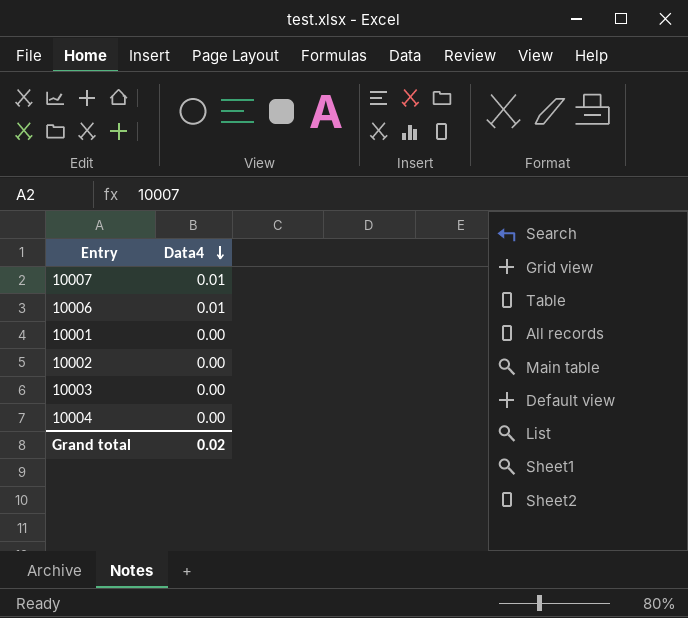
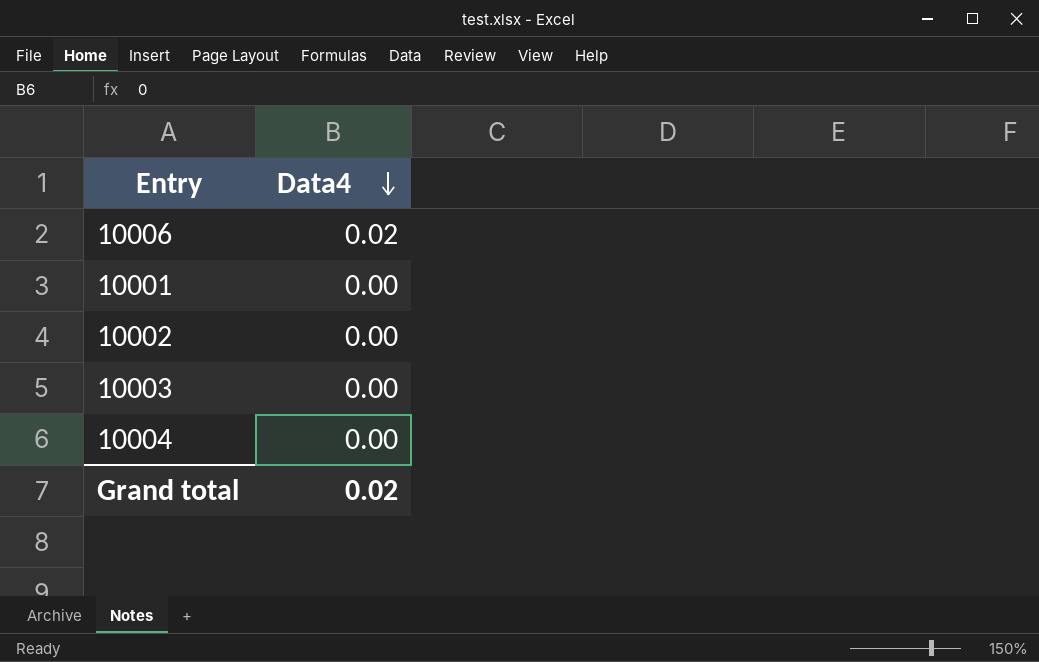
row 10007: 0.01 -> none
10006 | Data4: 0.01 -> 0.02

